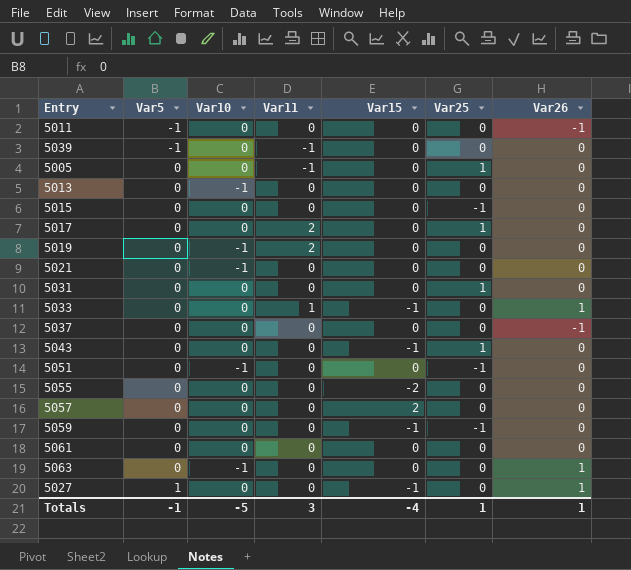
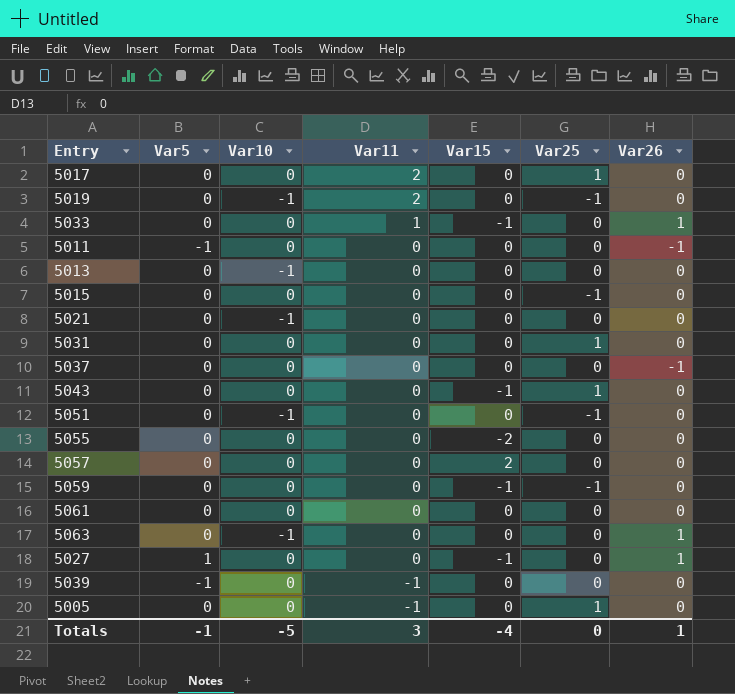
row order: Var5 ascending -> Var11 descending
5019 | Var25: 0 -> -1
Totals | Var25: 1 -> 0

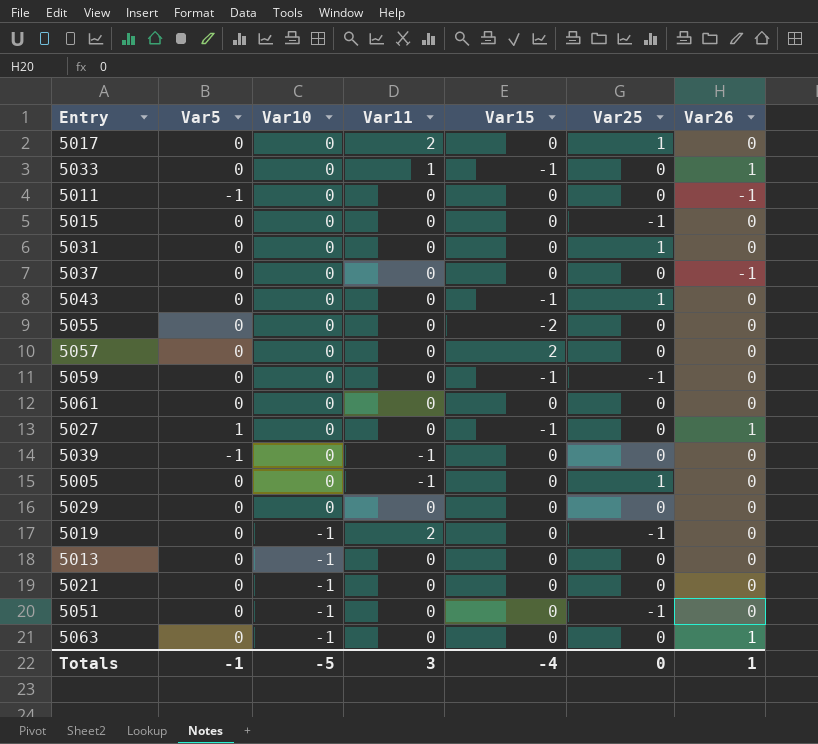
row order: Var11 descending -> Var10 descending
row 5029: none -> 0 | 0 | 0 | 0 | 0 | 0

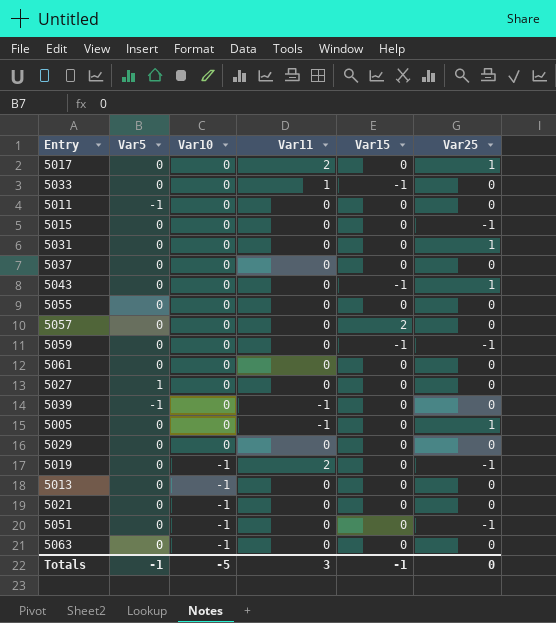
column Var26 | position: 7 -> none
5055 | Var15: -2 -> 0
5027 | Var15: -1 -> 0
Totals | Var15: -4 -> -1

